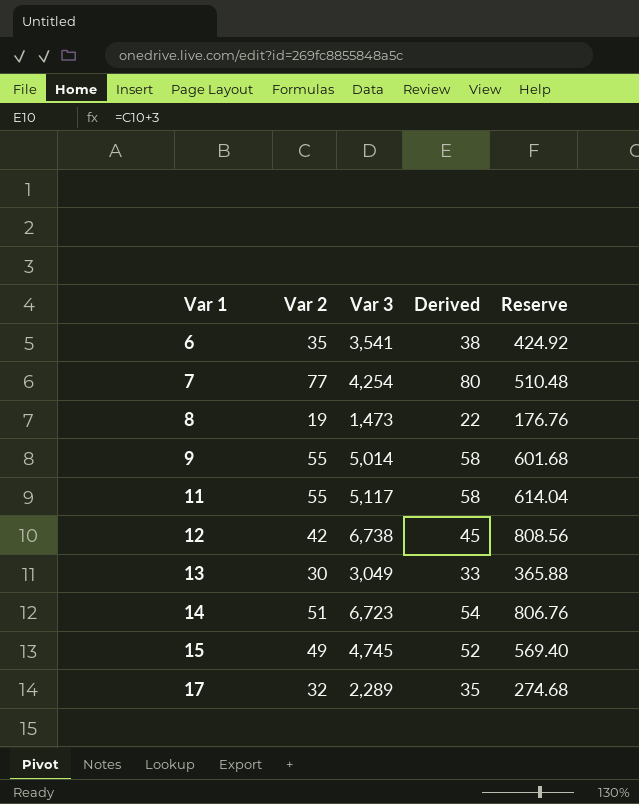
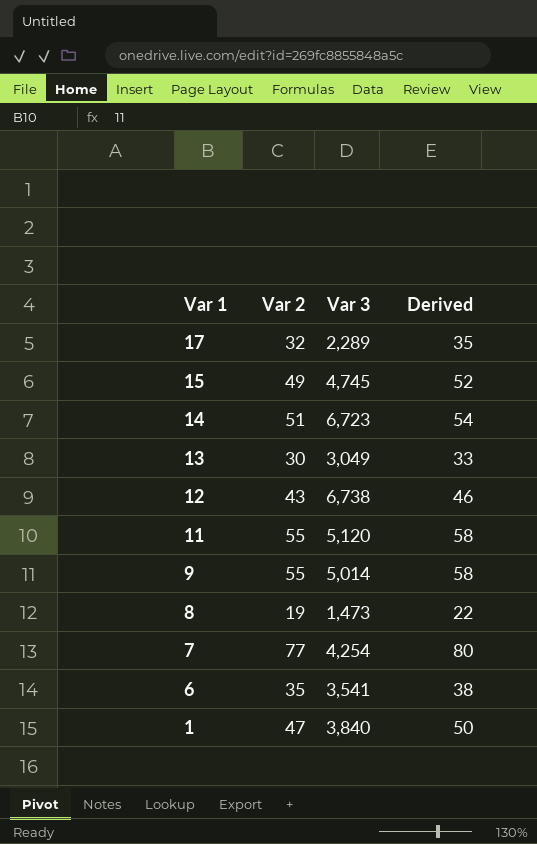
row order: Var 1 ascending -> Var 1 descending
column Reserve | formula: [Var 3] * 0.12 -> none
12 | Var 2: 42 -> 43
12 | Derived: 45 -> 46
11 | Var 3: 5,117 -> 5,120
row 1: none -> 47 | 3,840 | 50

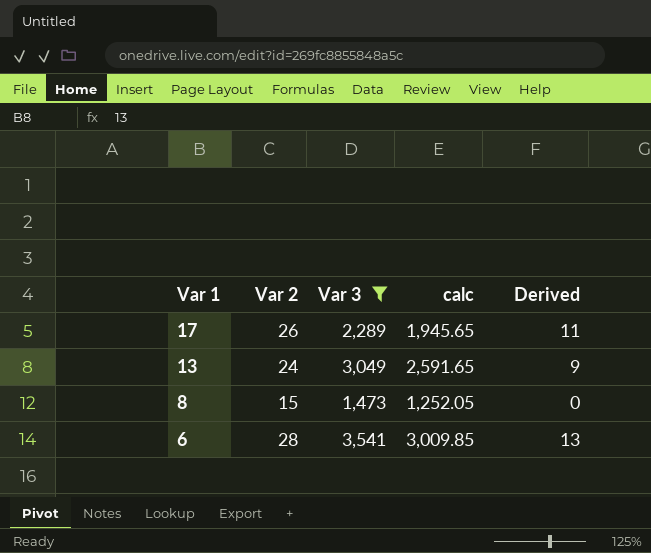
filter: none -> Var 3 <= 3,541
column calc | formula: none -> [Var 3] * 0.85
column Derived | formula: [Var 2] + 3 -> [Var 2] - 15
17 | Var 2: 32 -> 26
13 | Var 2: 30 -> 24
8 | Var 2: 19 -> 15
6 | Var 2: 35 -> 28

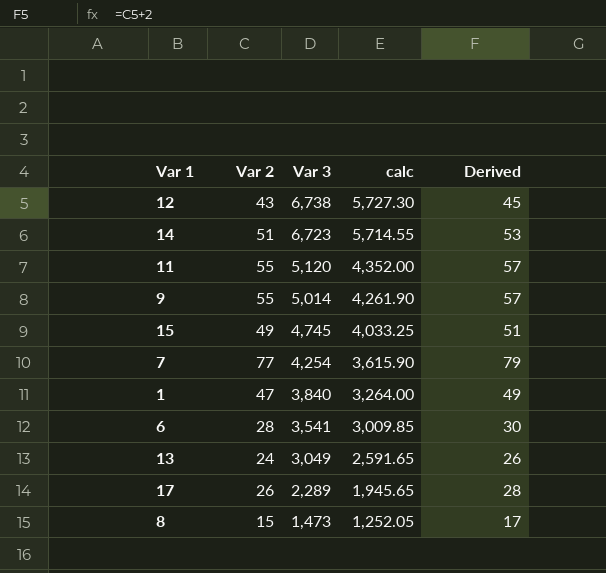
filter: Var 3 <= 3,541 -> none
row order: Var 1 descending -> Var 3 descending
column Derived | formula: [Var 2] - 15 -> [Var 2] + 2

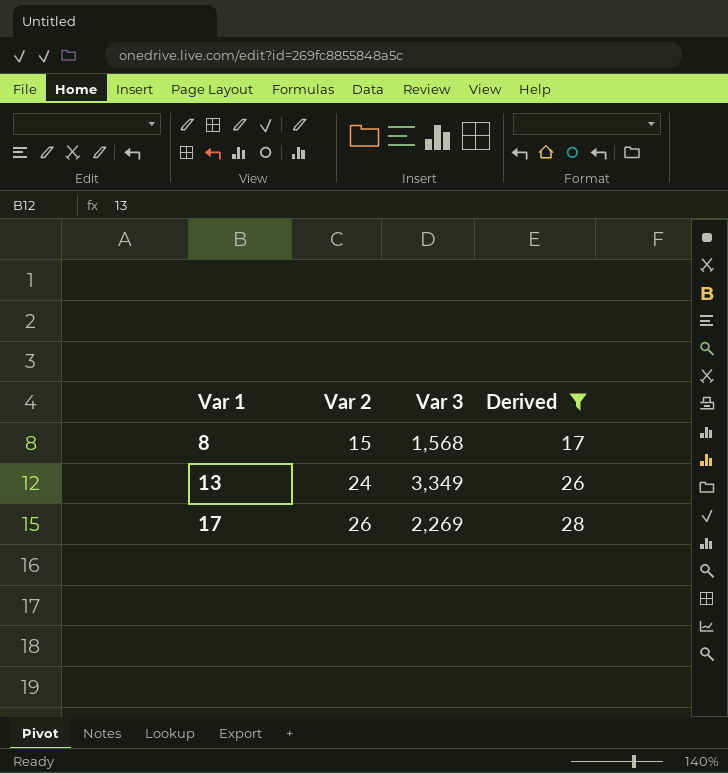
filter: none -> Derived <= 28
row order: Var 3 descending -> Var 1 ascending
column calc | formula: [Var 3] * 0.85 -> none
8 | Var 3: 1,473 -> 1,568
13 | Var 3: 3,049 -> 3,349
17 | Var 3: 2,289 -> 2,269

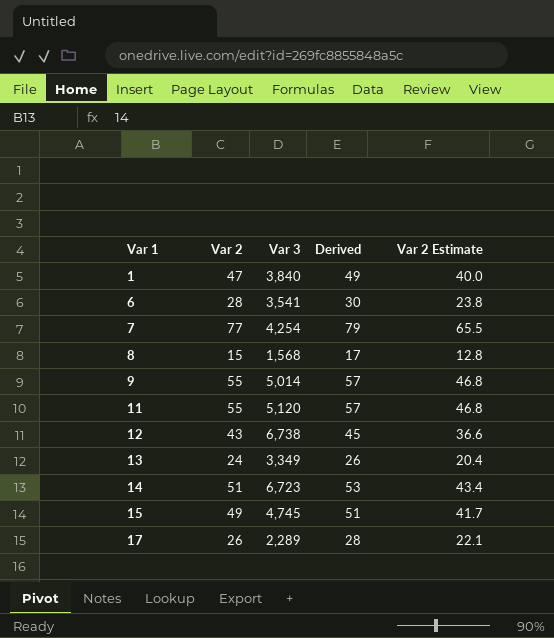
filter: Derived <= 28 -> none
column Var 2 Estimate | formula: none -> [Var 2] * 0.85
17 | Var 3: 2,269 -> 2,289

